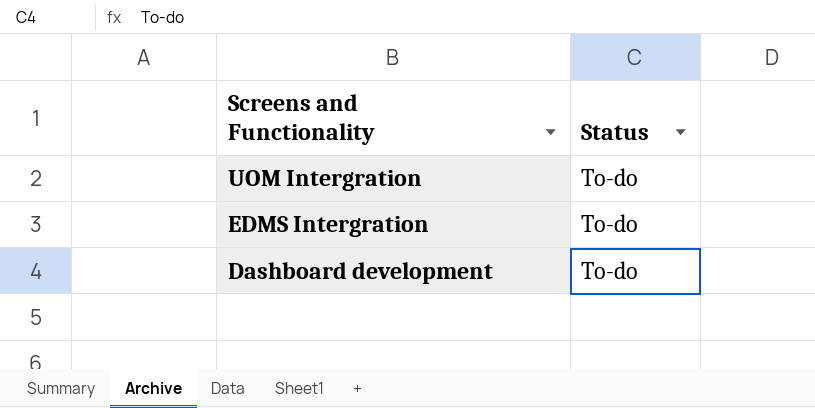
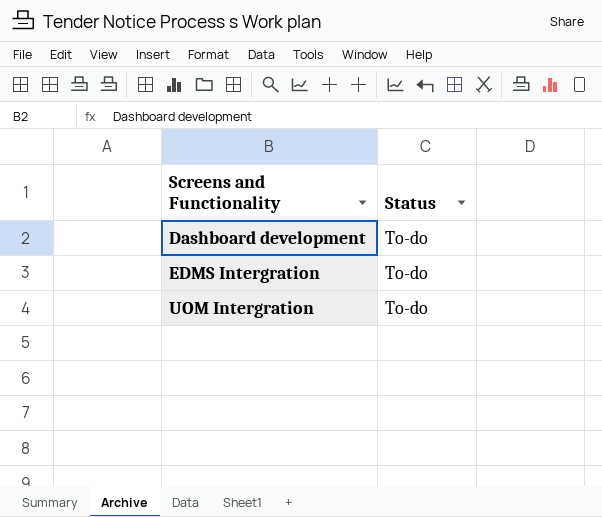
row order: Screens and Functionality descending -> Screens and Functionality ascending

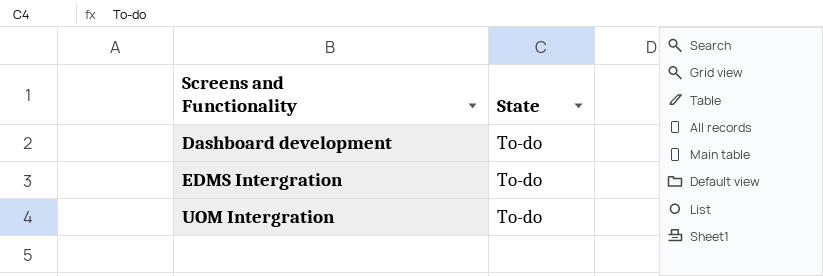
column name: Status -> State

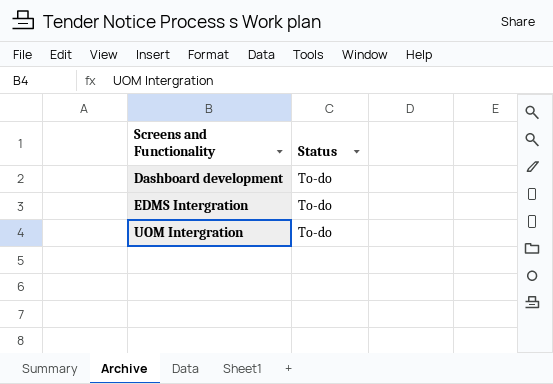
column name: State -> Status

